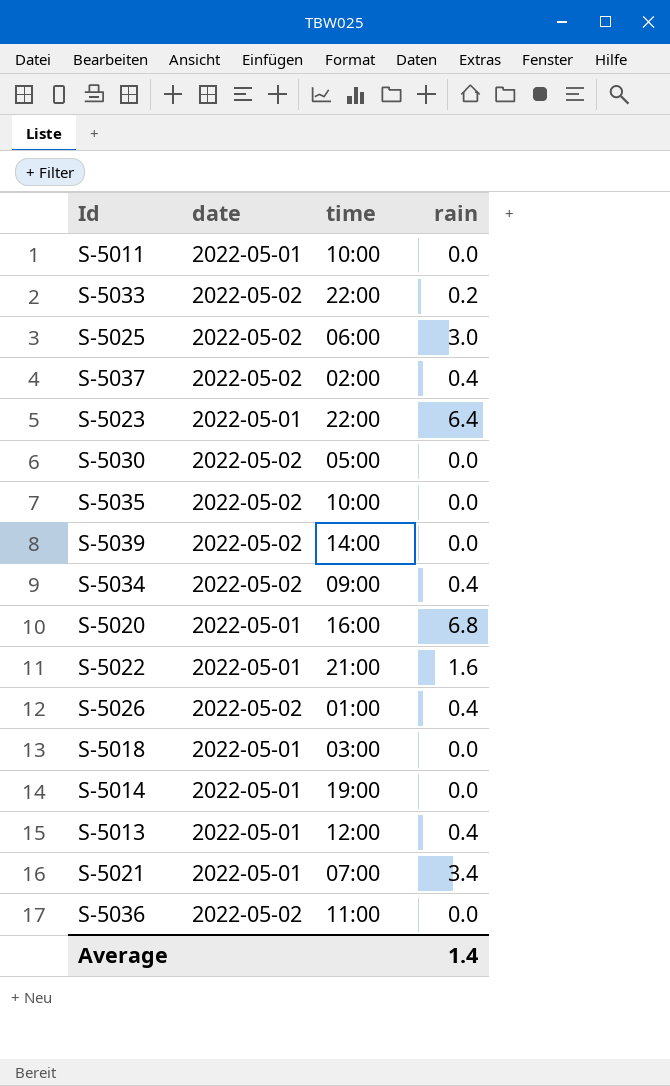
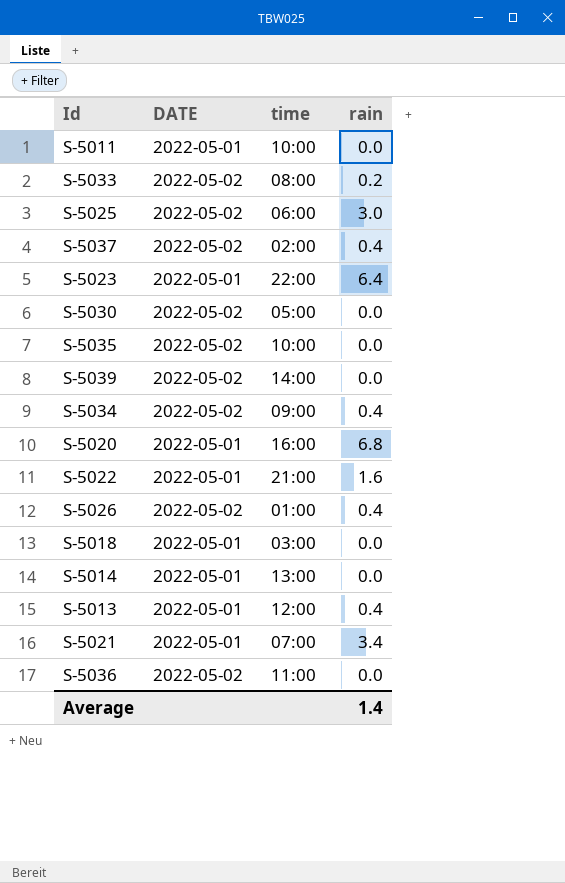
column name: date -> DATE
S-5033 | time: 22:00 -> 08:00
S-5014 | time: 19:00 -> 13:00

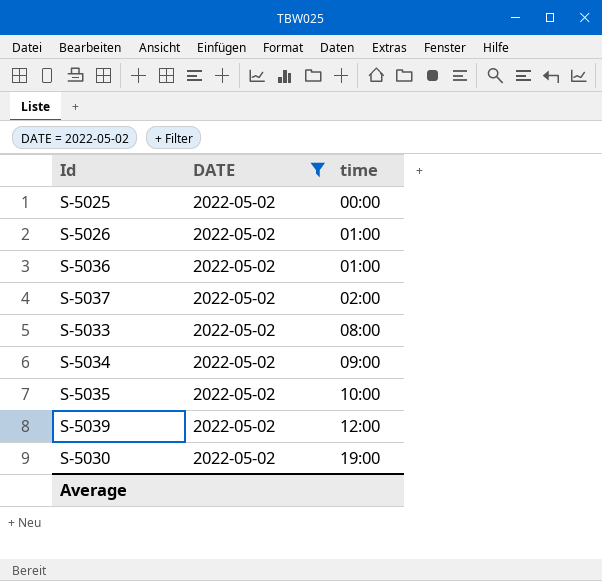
filter: none -> DATE = 2022-05-02
row order: none -> time ascending
column rain | position: 4 -> none
S-5025 | time: 06:00 -> 00:00
S-5036 | time: 11:00 -> 01:00
S-5039 | time: 14:00 -> 12:00
S-5030 | time: 05:00 -> 19:00

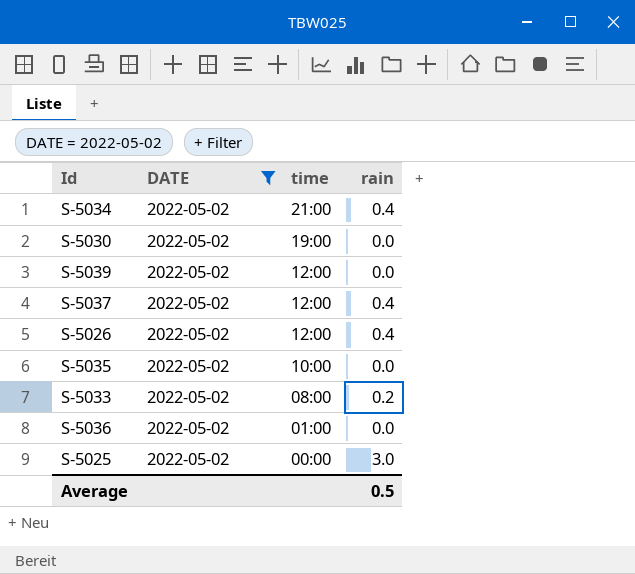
row order: time ascending -> time descending
column rain | position: none -> 4
S-5034 | time: 09:00 -> 21:00
S-5037 | time: 02:00 -> 12:00
S-5026 | time: 01:00 -> 12:00

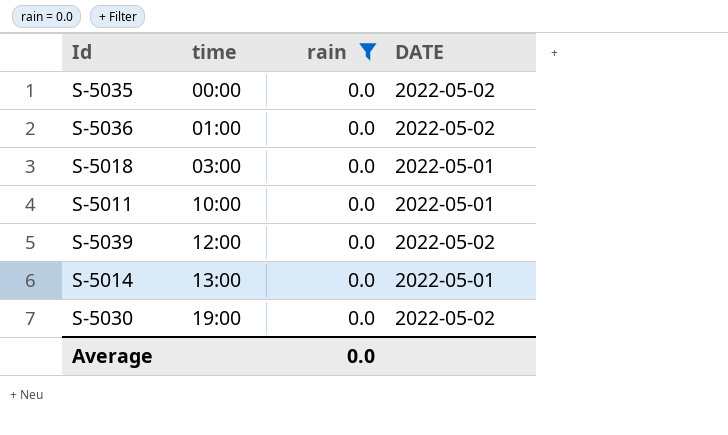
filter: DATE = 2022-05-02 -> rain = 0.0
row order: time descending -> time ascending
column DATE | position: 2 -> 4
S-5035 | time: 10:00 -> 00:00
Average | rain: 0.5 -> 0.0

